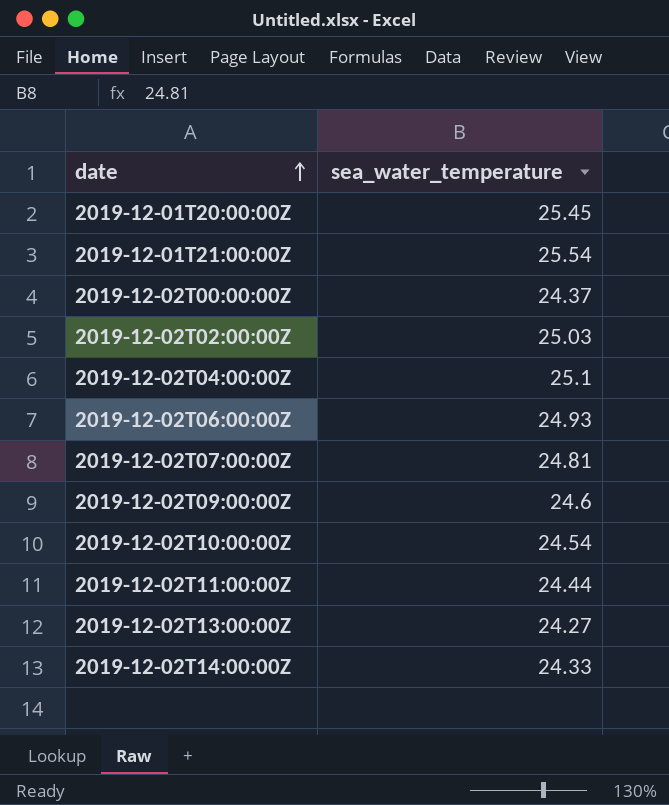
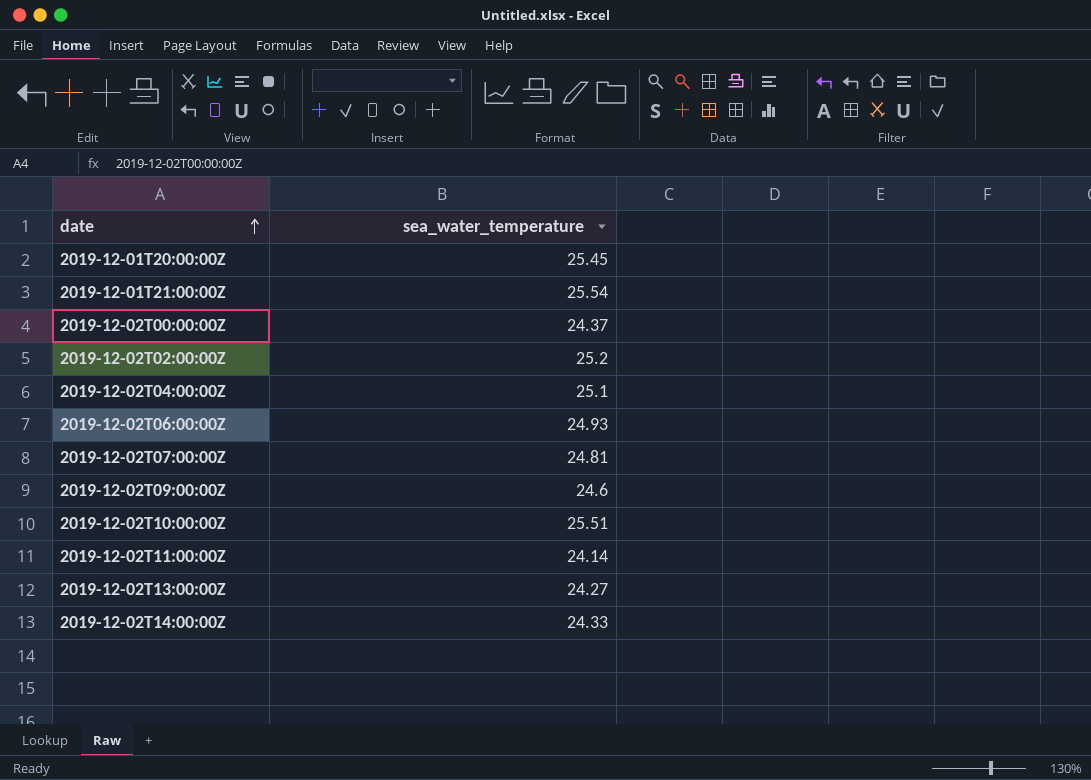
2019-12-02T02:00:00Z | sea_water_temperature: 25.03 -> 25.2
2019-12-02T10:00:00Z | sea_water_temperature: 24.54 -> 25.51
2019-12-02T11:00:00Z | sea_water_temperature: 24.44 -> 24.14

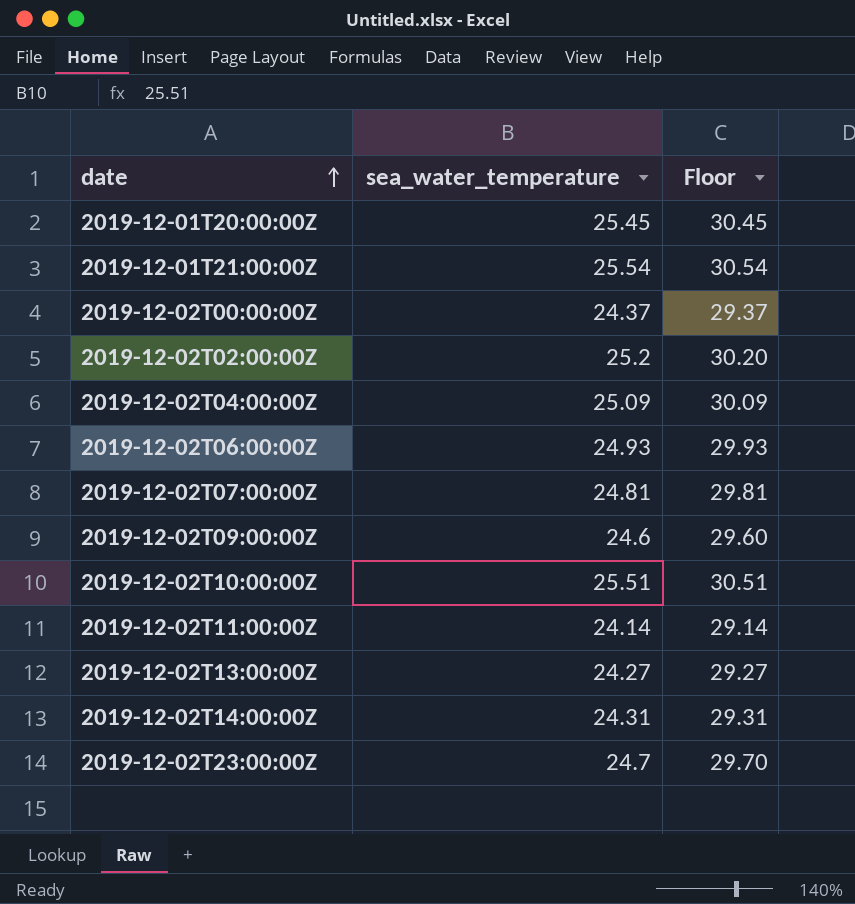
column Floor | formula: none -> [sea_water_temperature] + 5
2019-12-02T04:00:00Z | sea_water_temperature: 25.1 -> 25.09
2019-12-02T14:00:00Z | sea_water_temperature: 24.33 -> 24.31
row 2019-12-02T23:00:00Z: none -> 24.7 | 29.70

